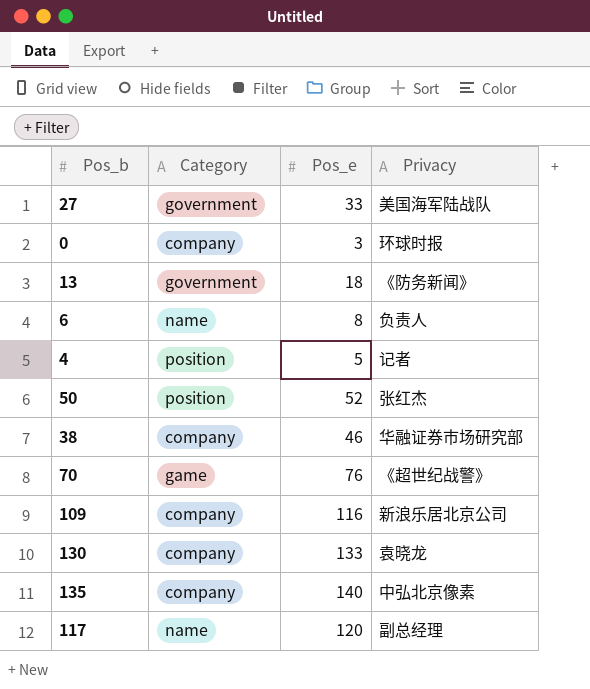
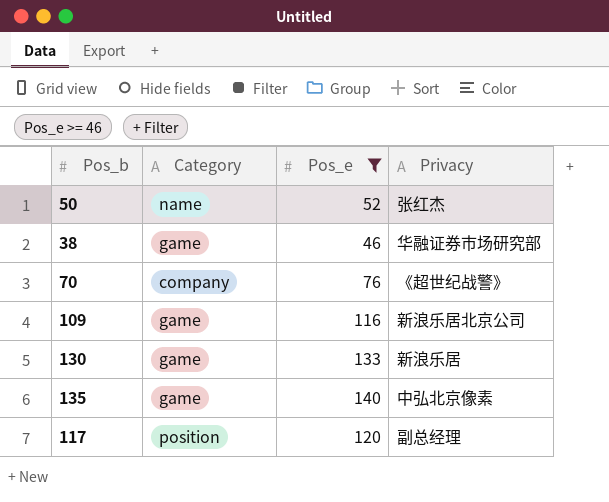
filter: none -> Pos_e >= 46
50 | Category: position -> name
38 | Category: company -> game
70 | Category: game -> company
109 | Category: company -> game
130 | Category: company -> game
130 | Privacy: 袁晓龙 -> 新浪乐居
135 | Category: company -> game
117 | Category: name -> position

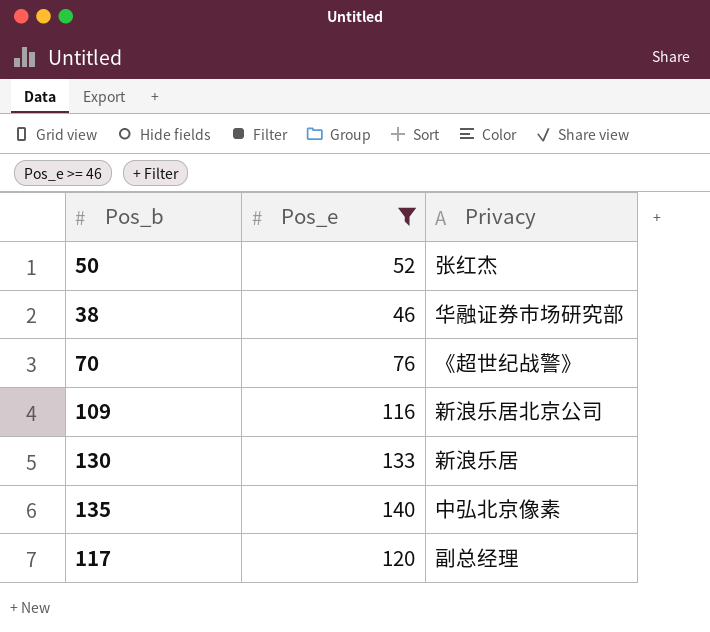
column Category | position: 2 -> none

